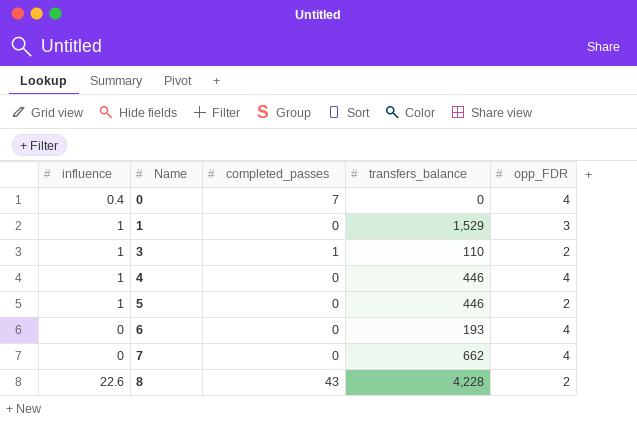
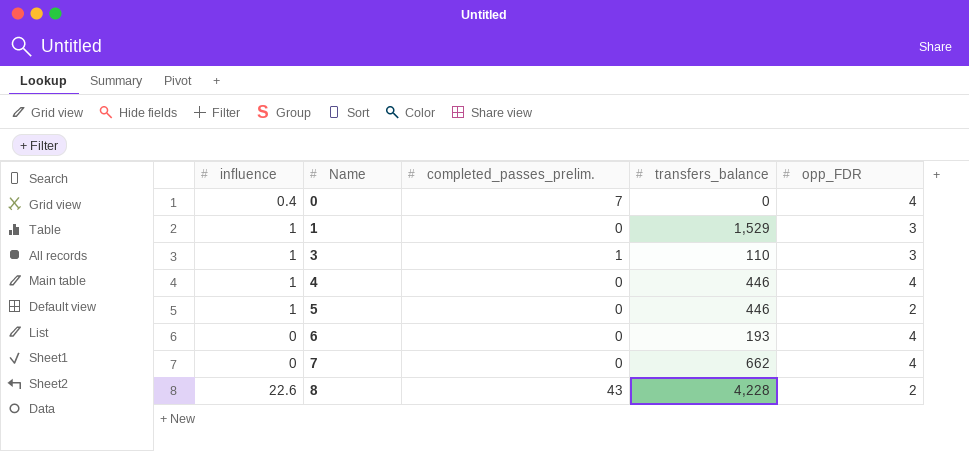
column name: completed_passes -> completed_passes_prelim.
3 | opp_FDR: 2 -> 3

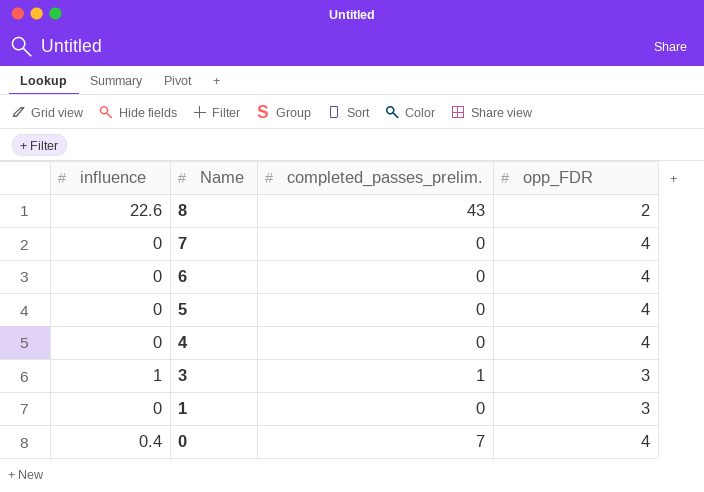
row order: Name ascending -> Name descending
column transfers_balance | position: 4 -> none
5 | influence: 1 -> 0
5 | opp_FDR: 2 -> 4
4 | influence: 1 -> 0
1 | influence: 1 -> 0

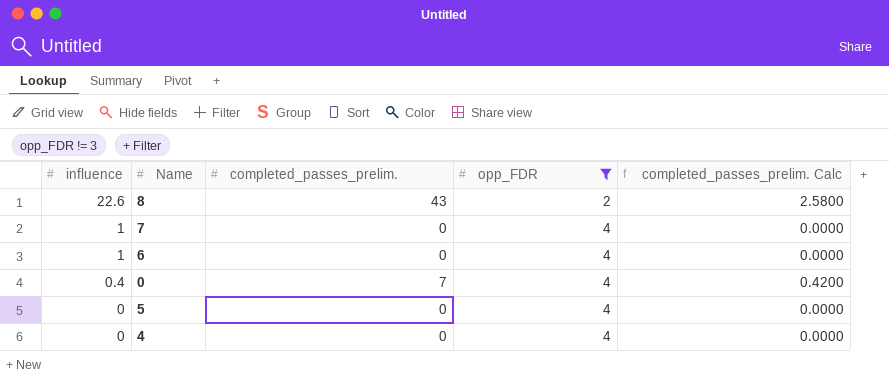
filter: none -> opp_FDR != 3
row order: Name descending -> influence descending
column completed_passes_prelim. Calc | formula: none -> [completed_passes_prelim.] * 0.06
7 | influence: 0 -> 1
6 | influence: 0 -> 1

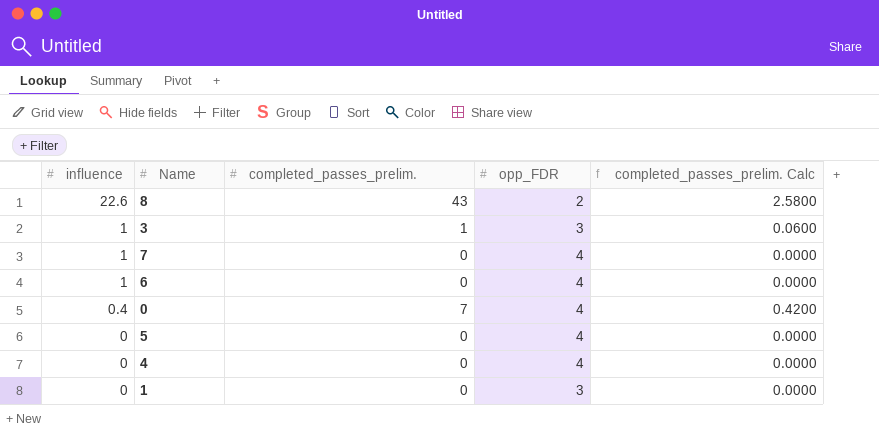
filter: opp_FDR != 3 -> none

